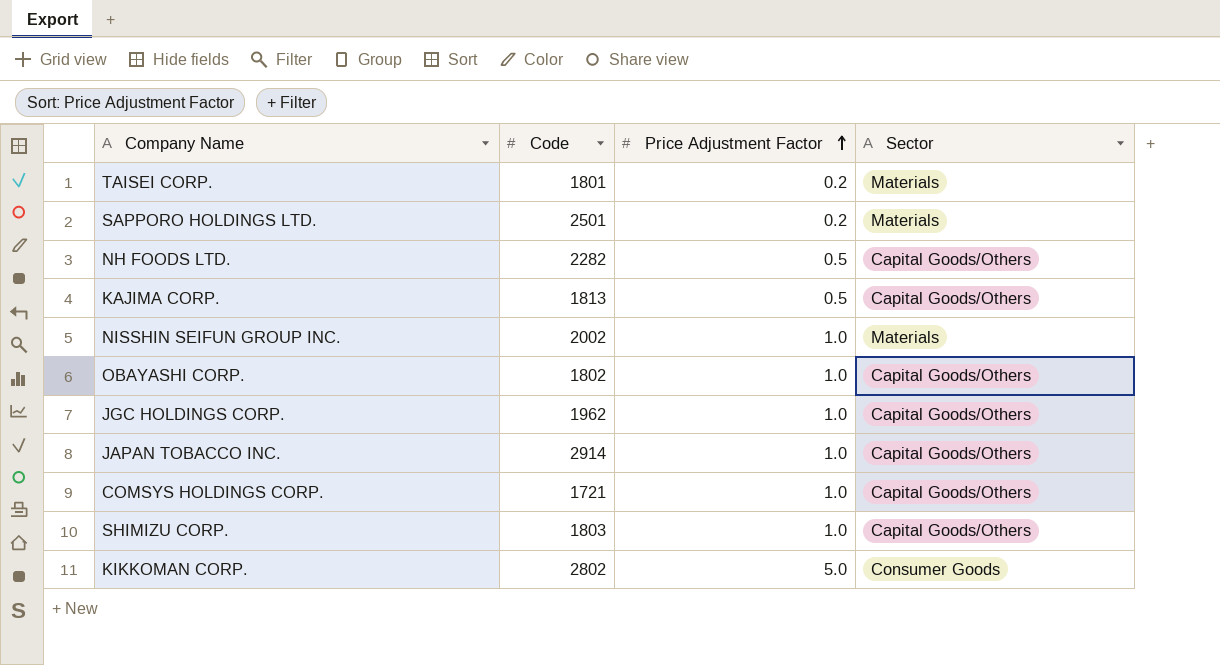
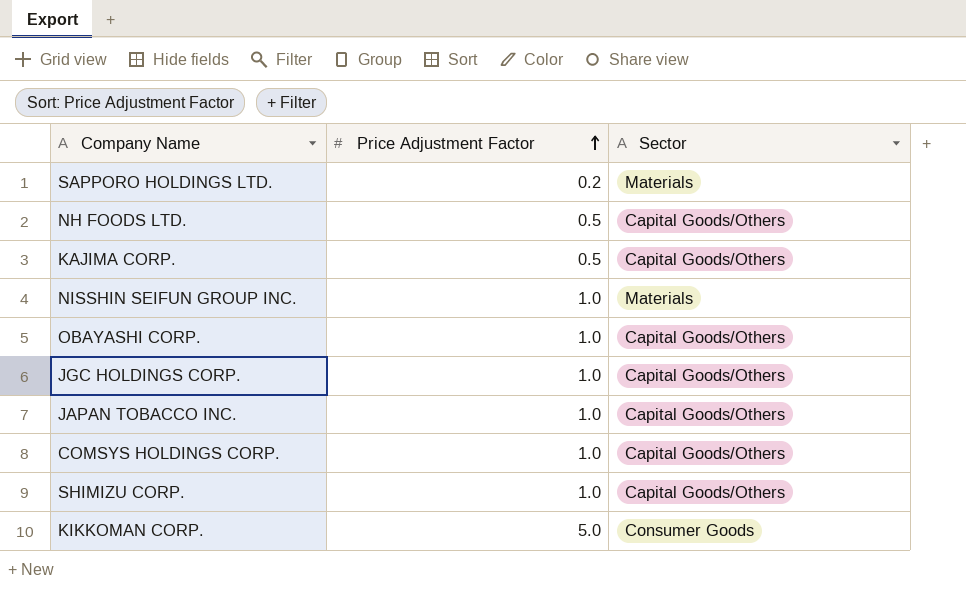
column Code | position: 2 -> none
row TAISEI CORP.: 1801 | 0.2 | Materials -> none

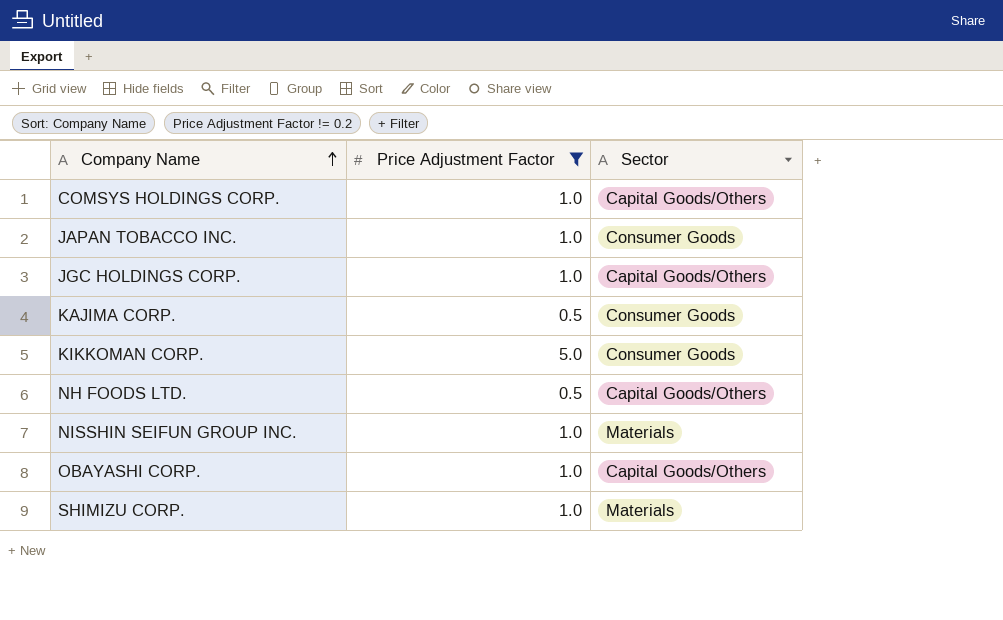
filter: none -> Price Adjustment Factor != 0.2
row order: Price Adjustment Factor ascending -> Company Name ascending
JAPAN TOBACCO INC. | Sector: Capital Goods/Others -> Consumer Goods
KAJIMA CORP. | Sector: Capital Goods/Others -> Consumer Goods
SHIMIZU CORP. | Sector: Capital Goods/Others -> Materials

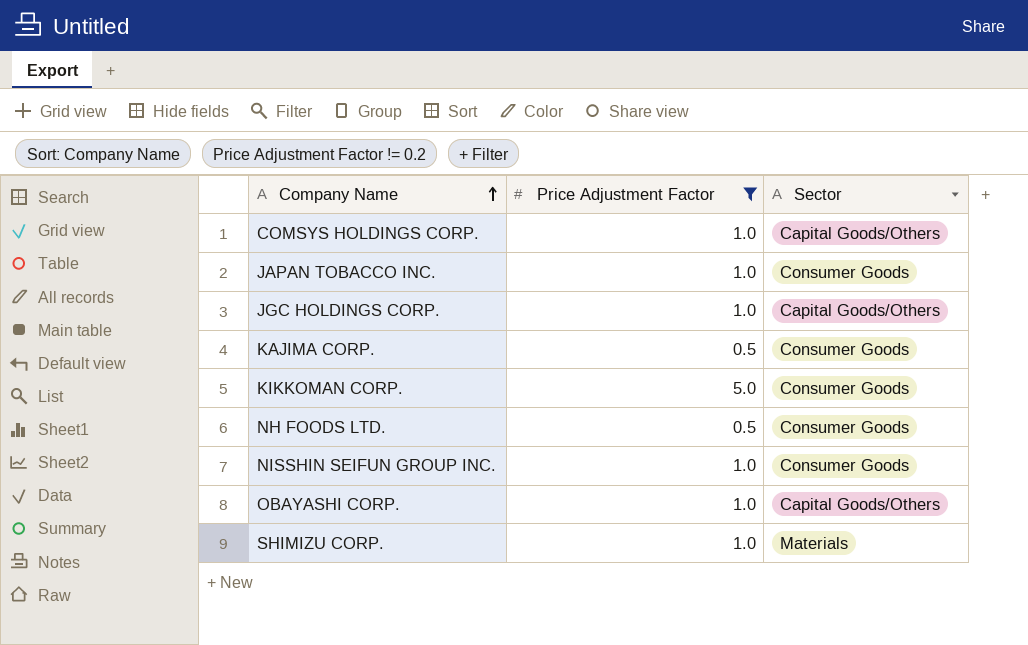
NH FOODS LTD. | Sector: Capital Goods/Others -> Consumer Goods
NISSHIN SEIFUN GROUP INC. | Sector: Materials -> Consumer Goods

